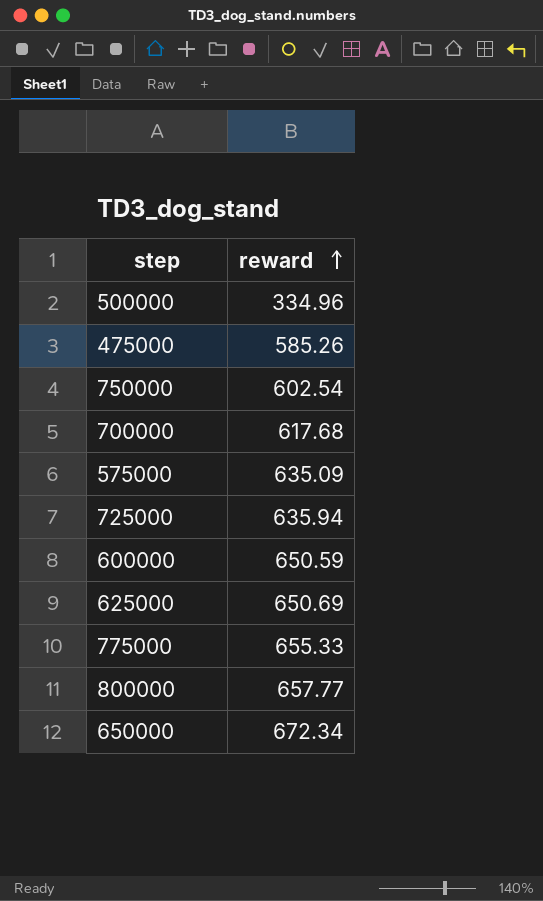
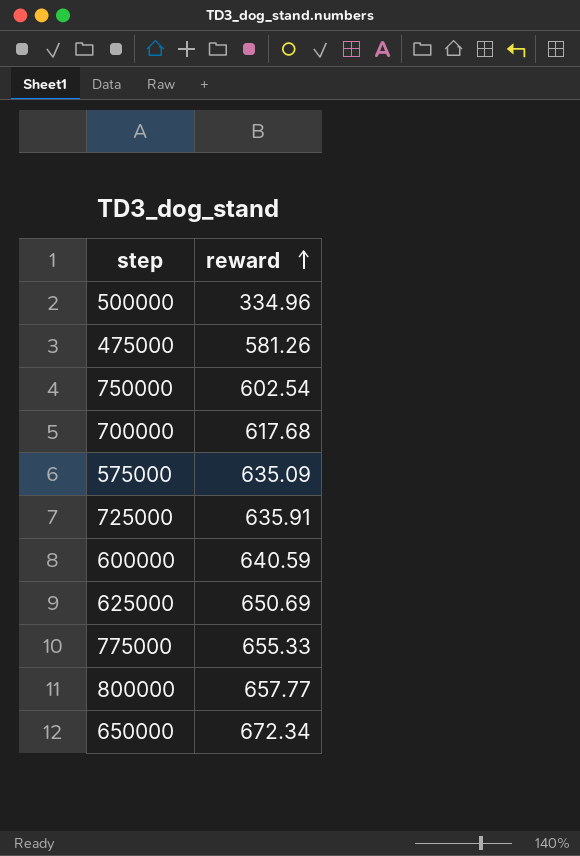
475000 | reward: 585.26 -> 581.26
725000 | reward: 635.94 -> 635.91
600000 | reward: 650.59 -> 640.59

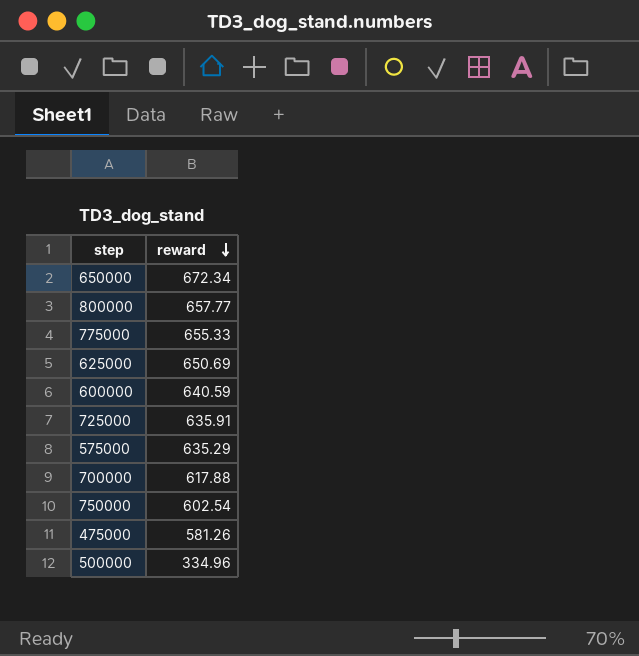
row order: reward ascending -> reward descending
575000 | reward: 635.09 -> 635.29
700000 | reward: 617.68 -> 617.88

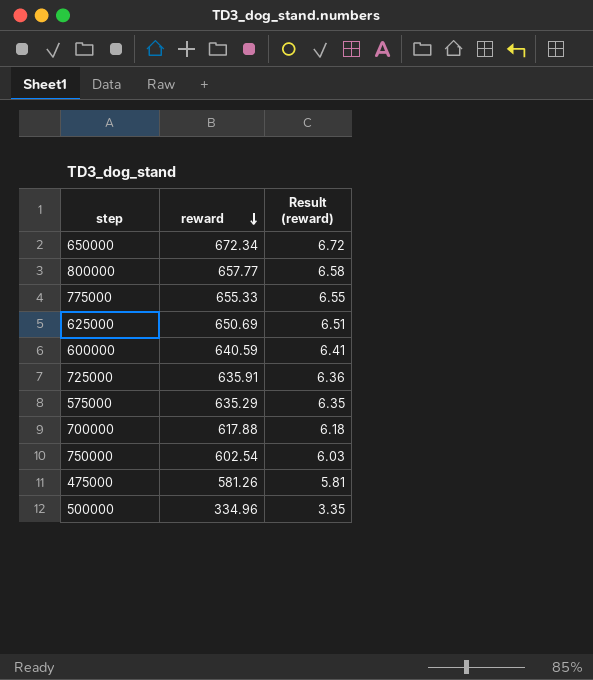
column Result (reward) | formula: none -> [reward] * 0.01

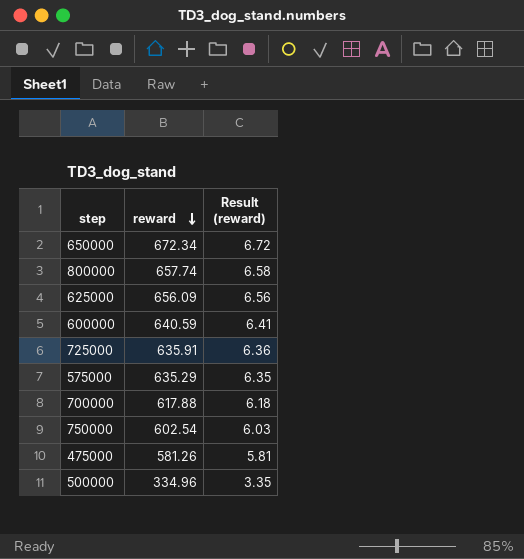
row 775000: 655.33 | 6.55 -> none
800000 | reward: 657.77 -> 657.74
625000 | reward: 650.69 -> 656.09
625000 | Result (reward): 6.51 -> 6.56

